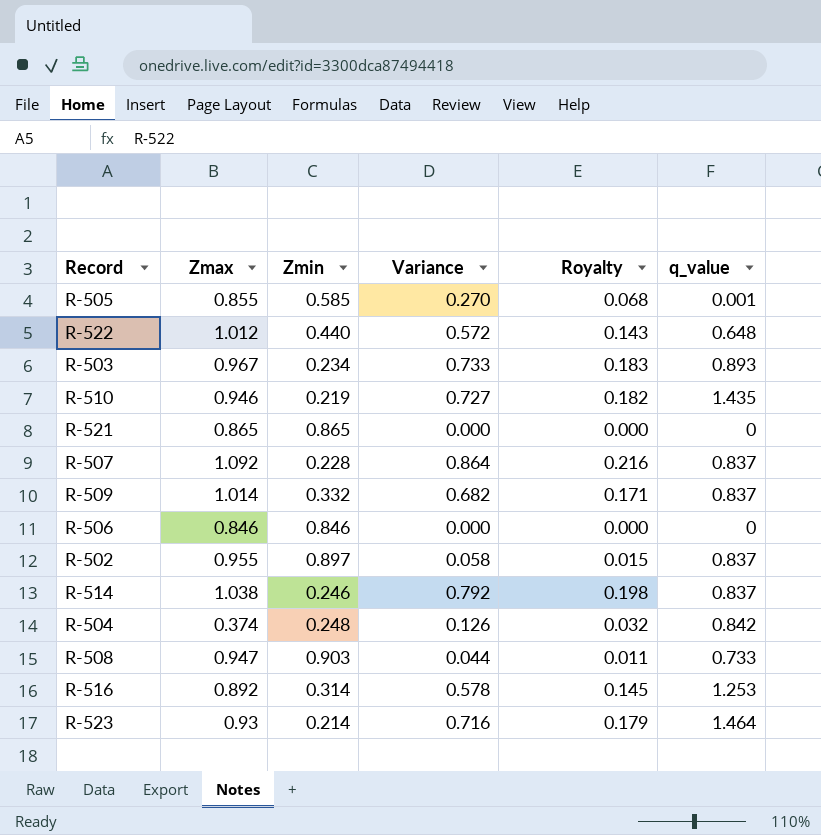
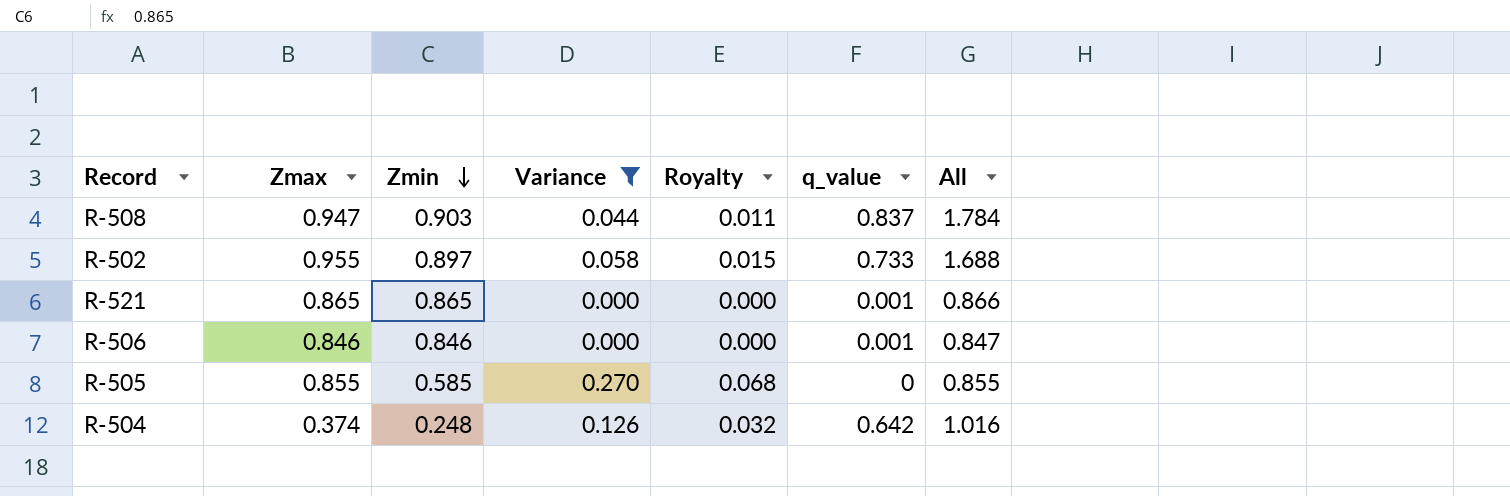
filter: none -> Variance <= 0.270
row order: none -> Zmin descending
column All | formula: none -> [Zmax] + [q_value]
R-508 | q_value: 0.733 -> 0.837
R-502 | q_value: 0.837 -> 0.733
R-521 | q_value: 0 -> 0.001
R-506 | q_value: 0 -> 0.001
R-505 | q_value: 0.001 -> 0
R-504 | q_value: 0.842 -> 0.642

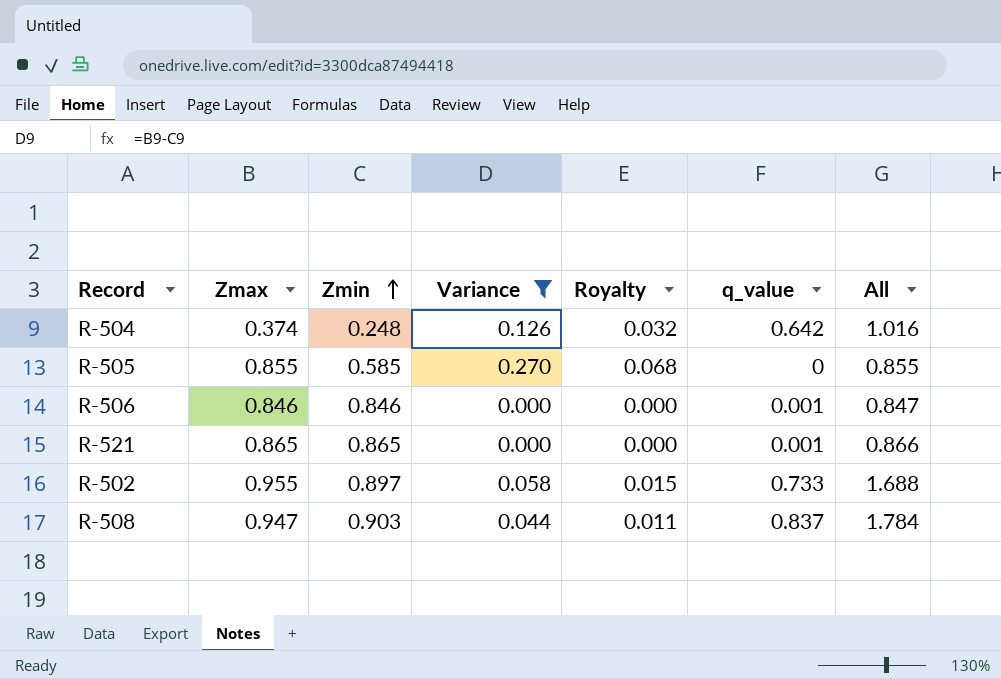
row order: Zmin descending -> Zmin ascending

